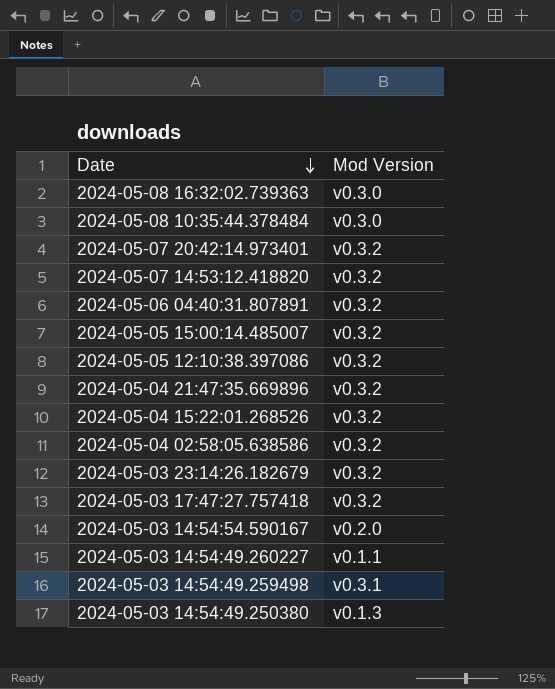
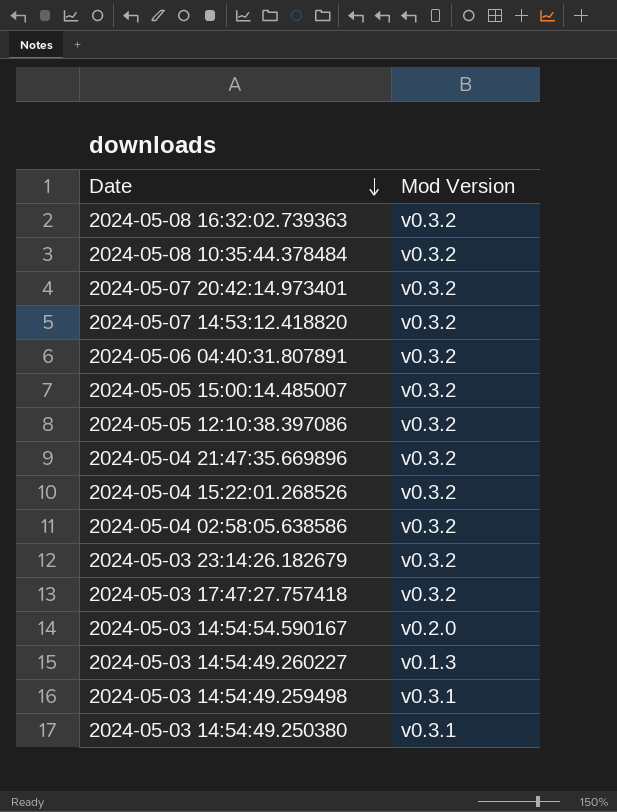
2024-05-08 16:32:02.739363 | Mod Version: v0.3.0 -> v0.3.2
2024-05-08 10:35:44.378484 | Mod Version: v0.3.0 -> v0.3.2
2024-05-03 14:54:49.260227 | Mod Version: v0.1.1 -> v0.1.3
2024-05-03 14:54:49.250380 | Mod Version: v0.1.3 -> v0.3.1

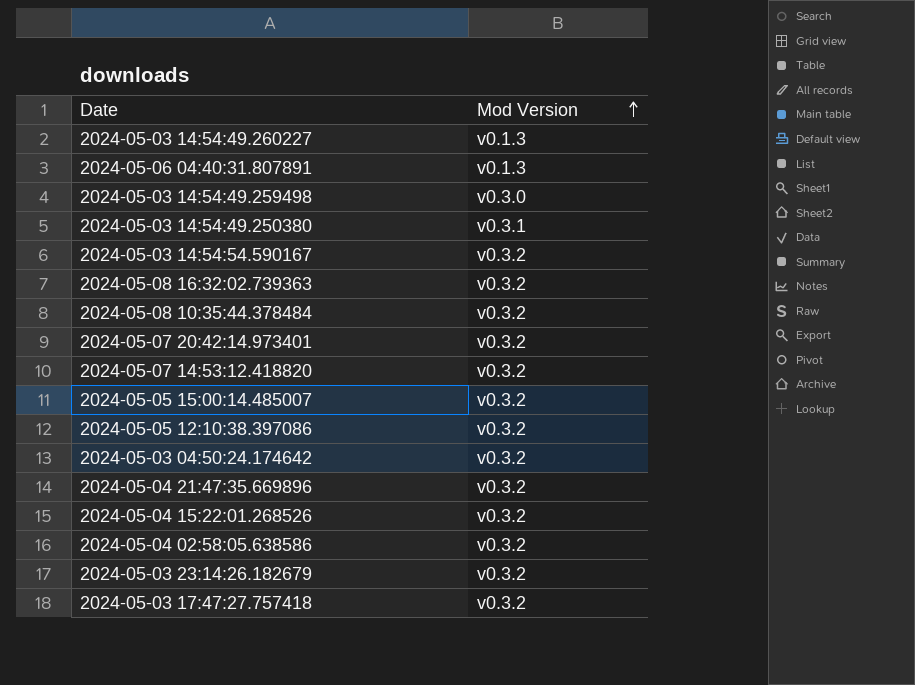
row order: Date descending -> Mod Version ascending
2024-05-06 04:40:31.807891 | Mod Version: v0.3.2 -> v0.1.3
2024-05-03 14:54:49.259498 | Mod Version: v0.3.1 -> v0.3.0
2024-05-03 14:54:54.590167 | Mod Version: v0.2.0 -> v0.3.2
row 2024-05-03 04:50:24.174642: none -> v0.3.2

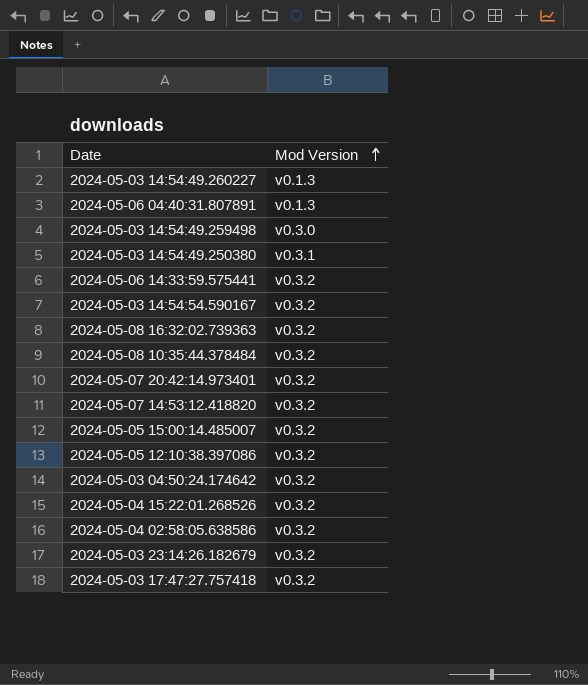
row 2024-05-04 21:47:35.669896: v0.3.2 -> none
row 2024-05-06 14:33:59.575441: none -> v0.3.2

